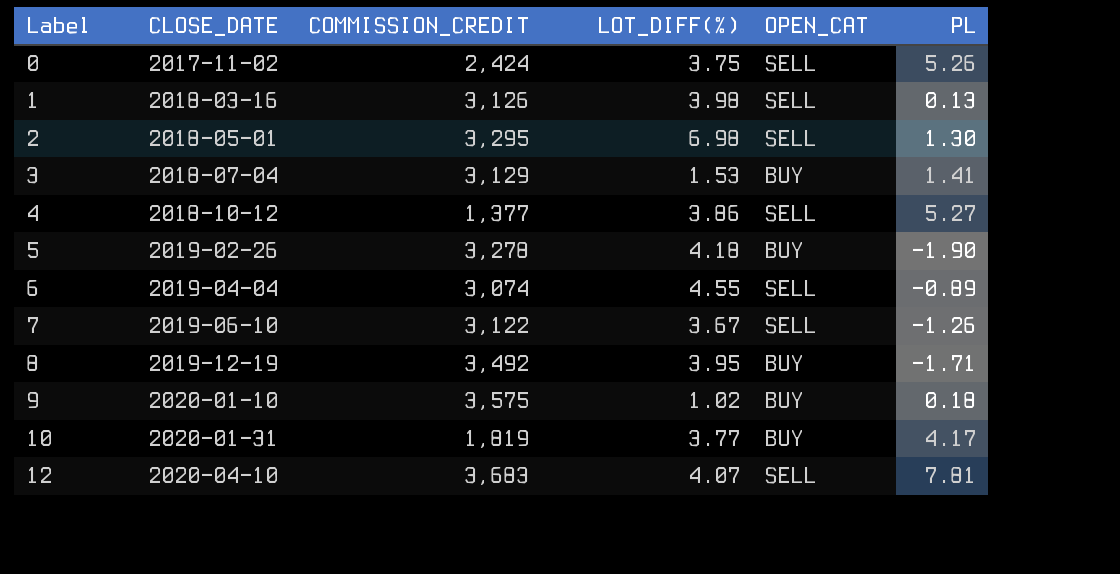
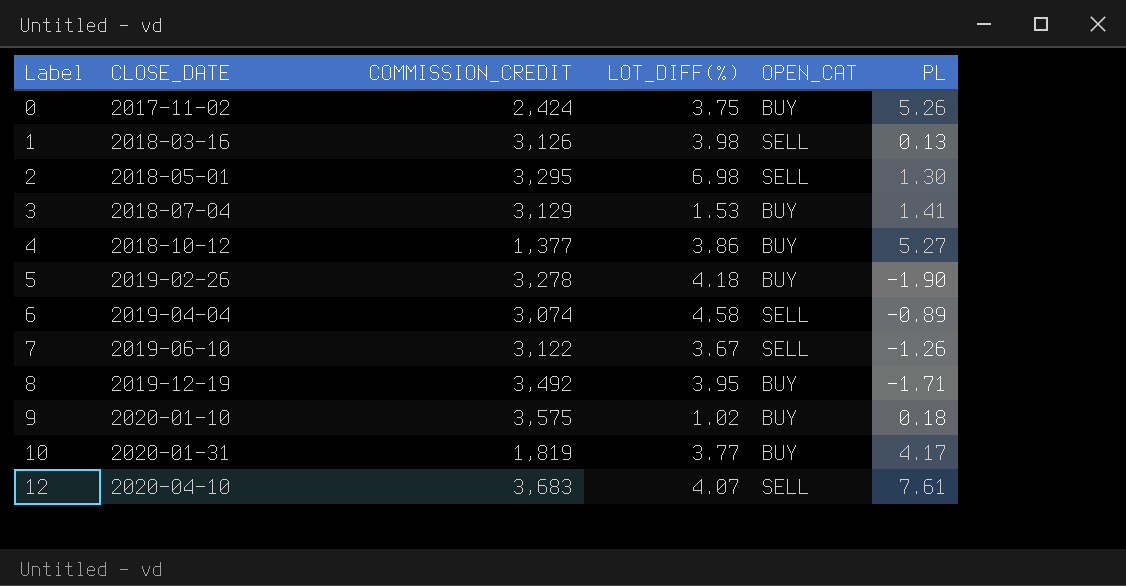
0 | OPEN_CAT: SELL -> BUY
4 | OPEN_CAT: SELL -> BUY
6 | LOT_DIFF(%): 4.55 -> 4.58
12 | PL: 7.81 -> 7.61

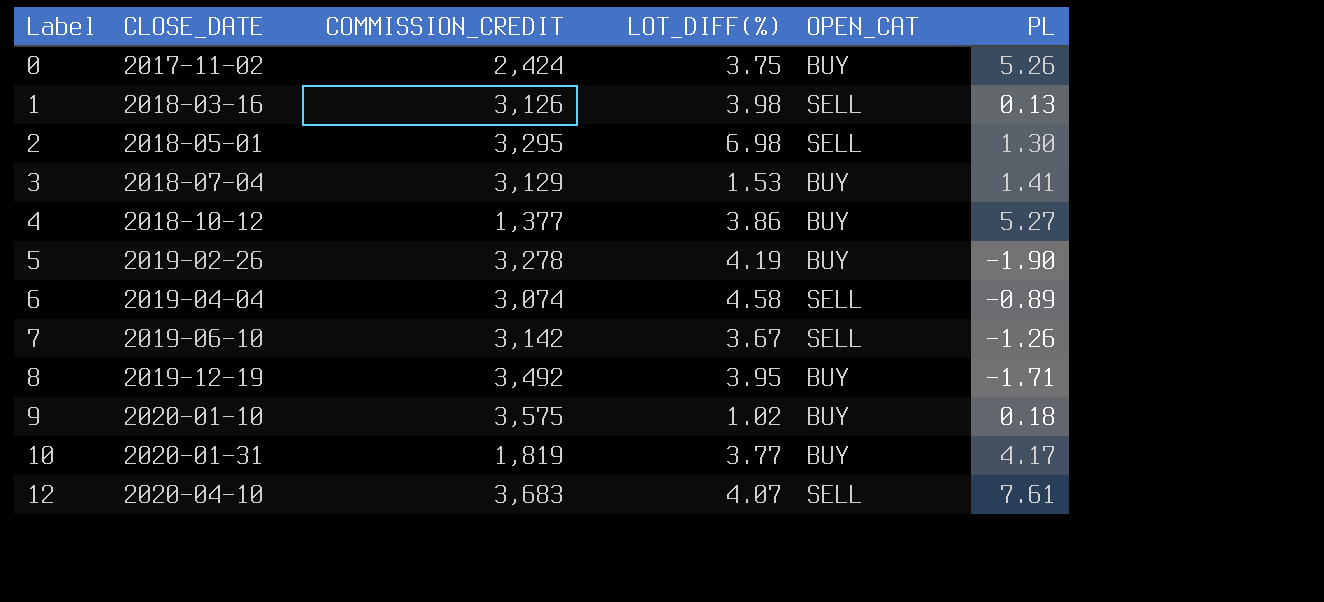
5 | LOT_DIFF(%): 4.18 -> 4.19
7 | COMMISSION_CREDIT: 3,122 -> 3,142

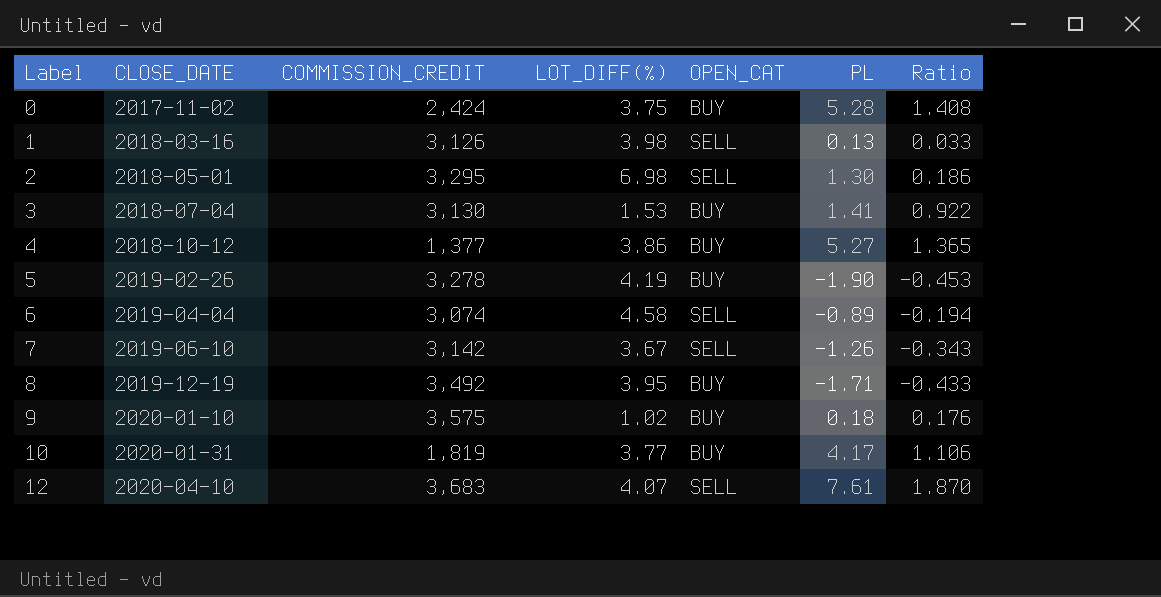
column Ratio | formula: none -> [PL] / [LOT_DIFF(%)]
0 | PL: 5.26 -> 5.28
3 | COMMISSION_CREDIT: 3,129 -> 3,130

